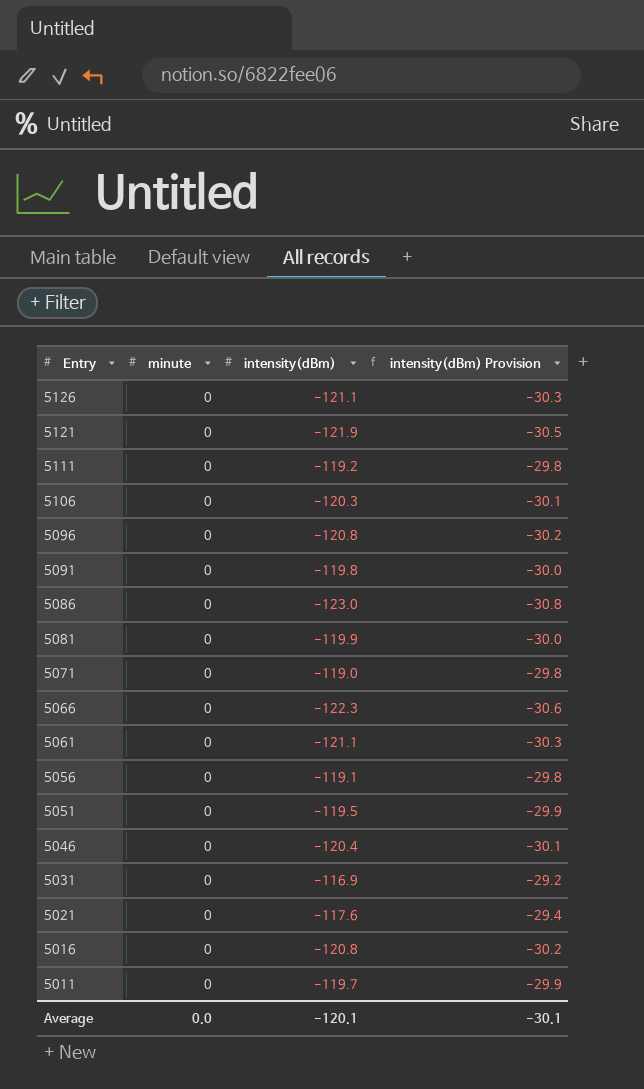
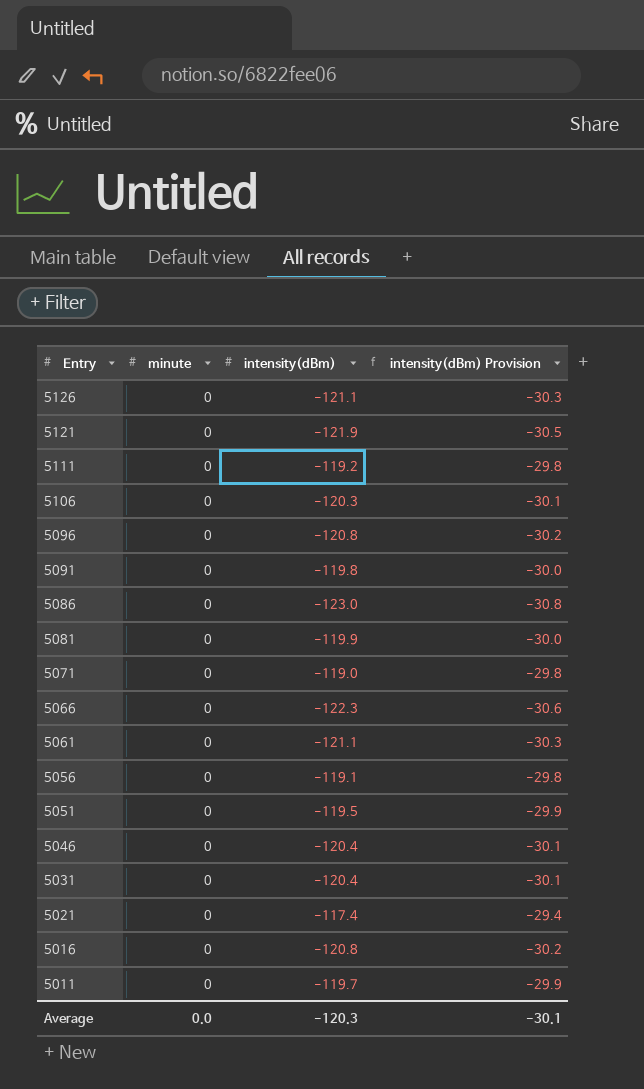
5031 | intensity(dBm): -116.9 -> -120.4
5031 | intensity(dBm) Provision: -29.2 -> -30.1
5021 | intensity(dBm): -117.6 -> -117.4
Average | intensity(dBm): -120.1 -> -120.3

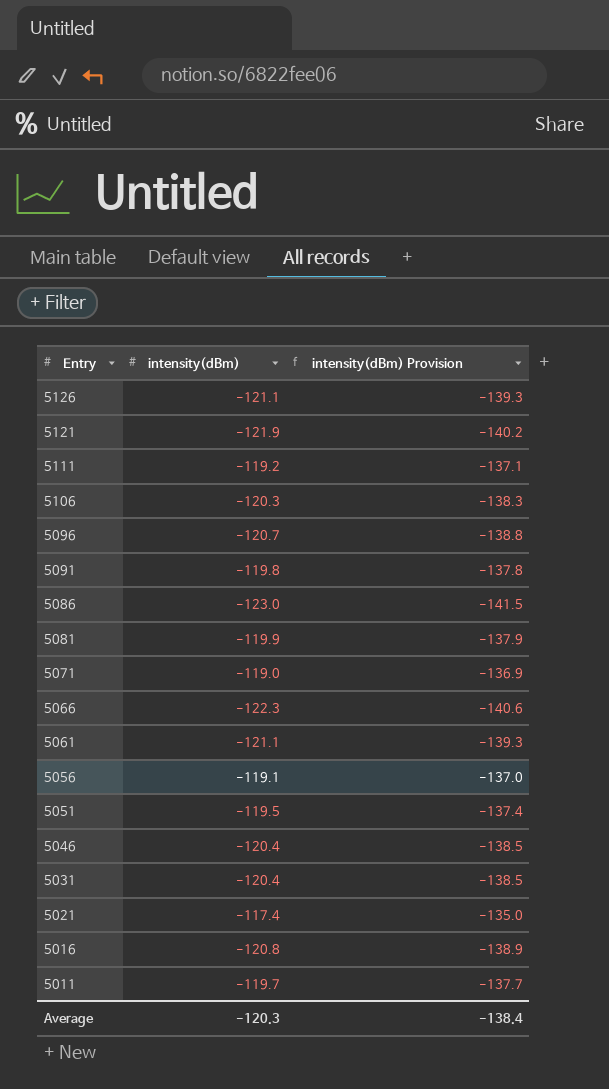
column minute | position: 2 -> none
column intensity(dBm) Provision | formula: [intensity(dBm)] * 0.25 -> [intensity(dBm)] * 1.15
5096 | intensity(dBm): -120.8 -> -120.7
Average | intensity(dBm) Provision: -30.1 -> -138.4

